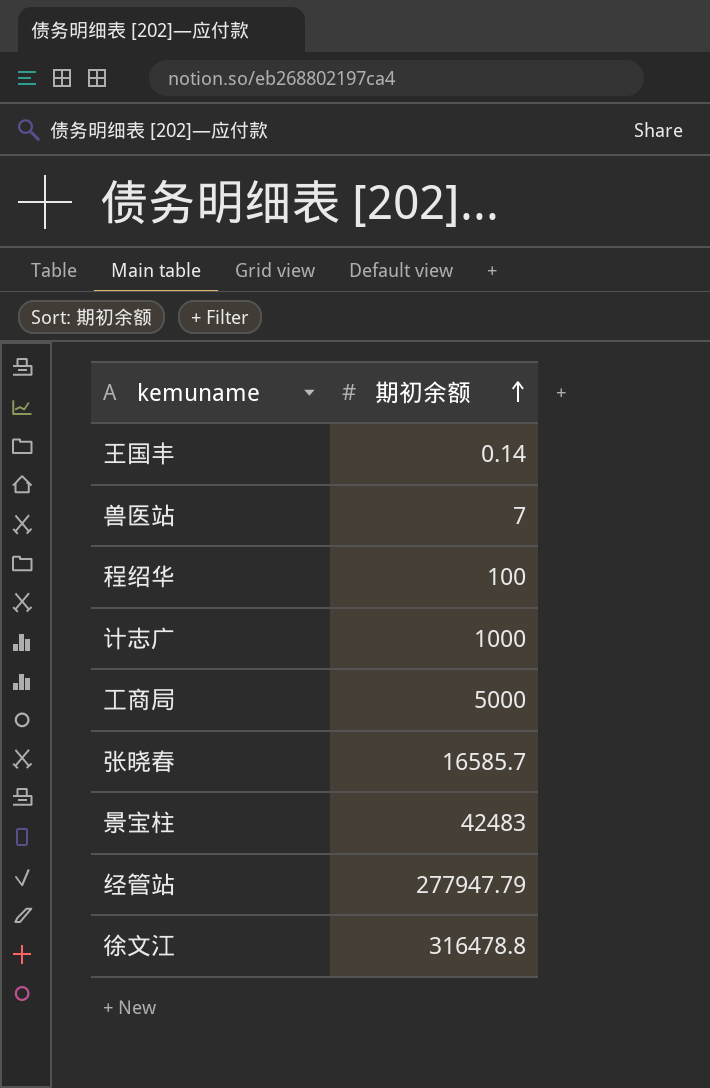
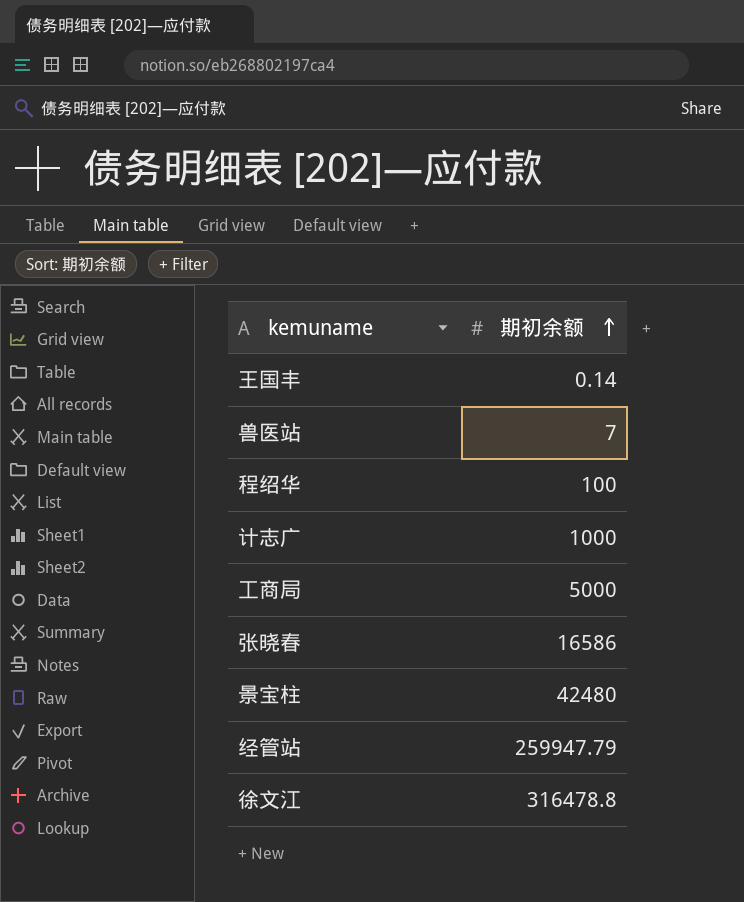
张晓春 | 期初余额: 16585.7 -> 16586
景宝柱 | 期初余额: 42483 -> 42480
经管站 | 期初余额: 277947.79 -> 259947.79

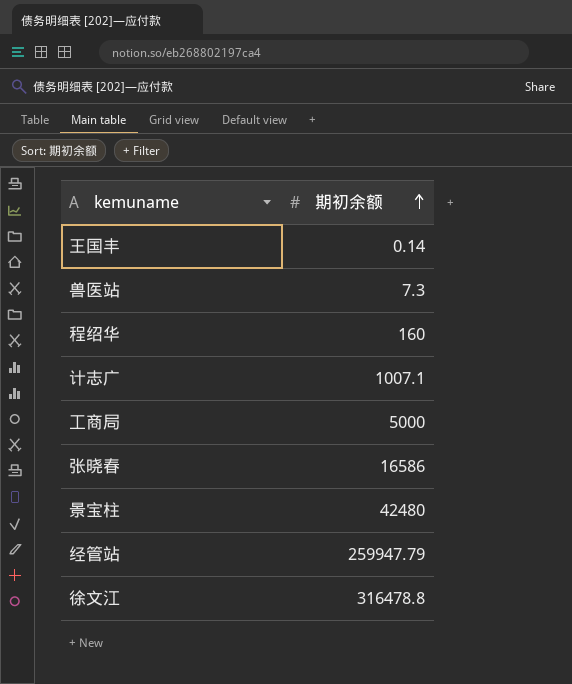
兽医站 | 期初余额: 7 -> 7.3
程绍华 | 期初余额: 100 -> 160
计志广 | 期初余额: 1000 -> 1007.1

